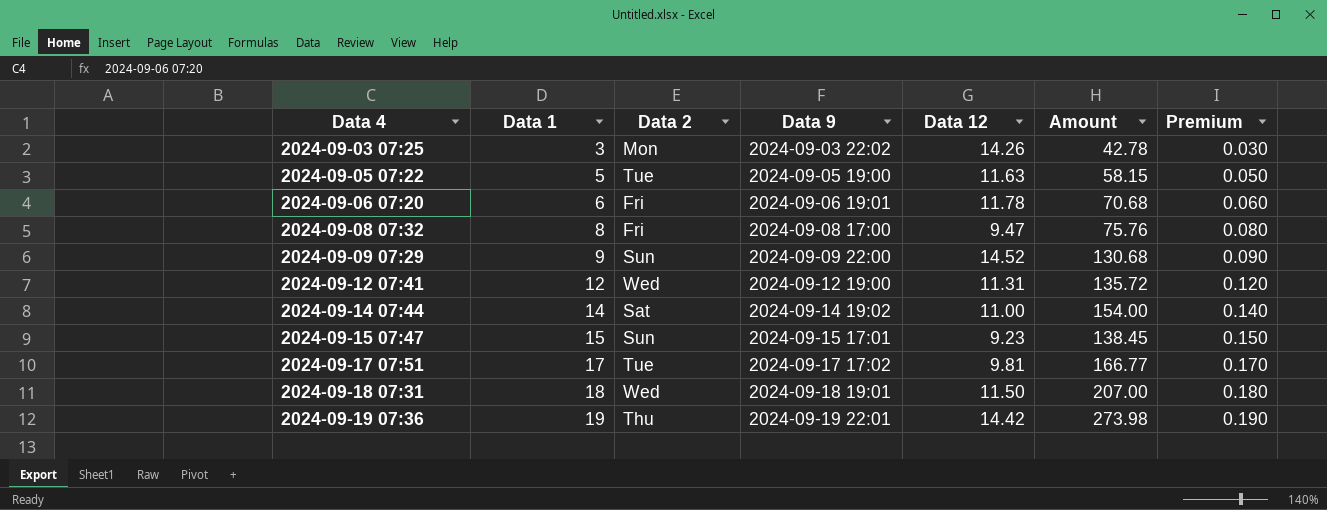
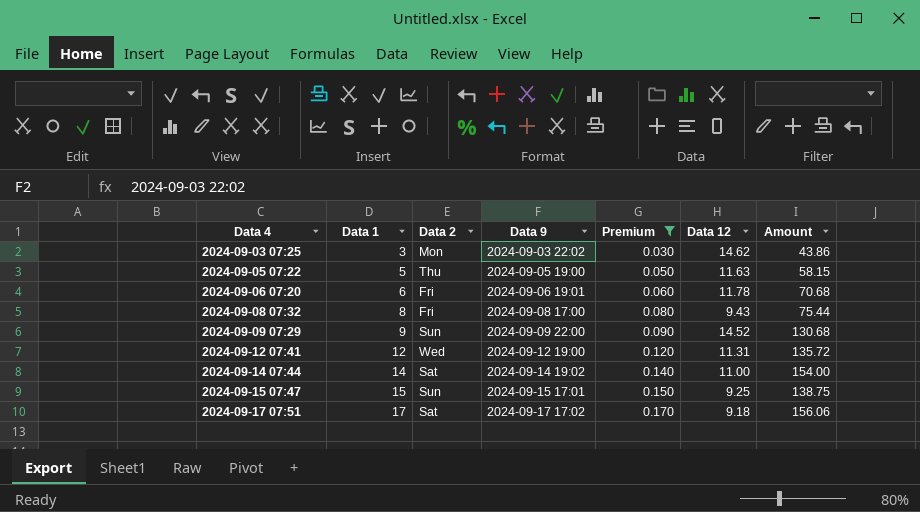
filter: none -> Premium <= 0.170
column Premium | position: 7 -> 5
2024-09-03 07:25 | Data 12: 14.26 -> 14.62
2024-09-03 07:25 | Amount: 42.78 -> 43.86
2024-09-05 07:22 | Data 2: Tue -> Thu
2024-09-08 07:32 | Data 12: 9.47 -> 9.43
2024-09-08 07:32 | Amount: 75.76 -> 75.44
2024-09-15 07:47 | Data 12: 9.23 -> 9.25
2024-09-15 07:47 | Amount: 138.45 -> 138.75
2024-09-17 07:51 | Data 2: Tue -> Sat
2024-09-17 07:51 | Data 12: 9.81 -> 9.18
2024-09-17 07:51 | Amount: 166.77 -> 156.06

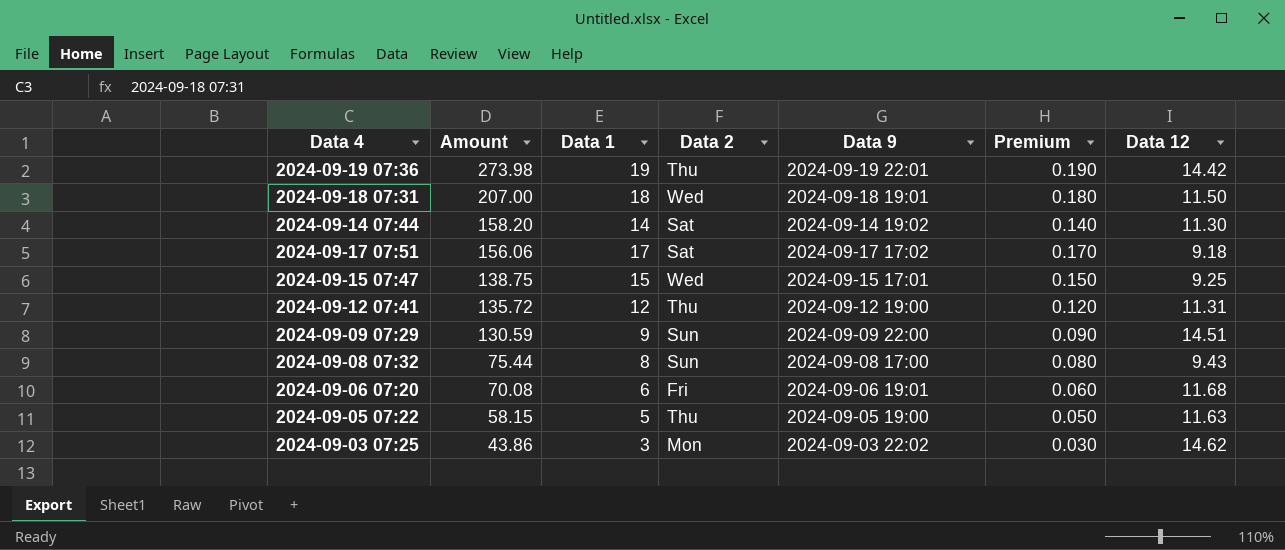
filter: Premium <= 0.170 -> none
row order: Data 4 ascending -> Amount descending
column Amount | position: 7 -> 2
2024-09-14 07:44 | Amount: 154.00 -> 158.20
2024-09-14 07:44 | Data 12: 11.00 -> 11.30
2024-09-15 07:47 | Data 2: Sun -> Wed
2024-09-12 07:41 | Data 2: Wed -> Thu
2024-09-09 07:29 | Amount: 130.68 -> 130.59
2024-09-09 07:29 | Data 12: 14.52 -> 14.51
2024-09-08 07:32 | Data 2: Fri -> Sun
2024-09-06 07:20 | Amount: 70.68 -> 70.08
2024-09-06 07:20 | Data 12: 11.78 -> 11.68

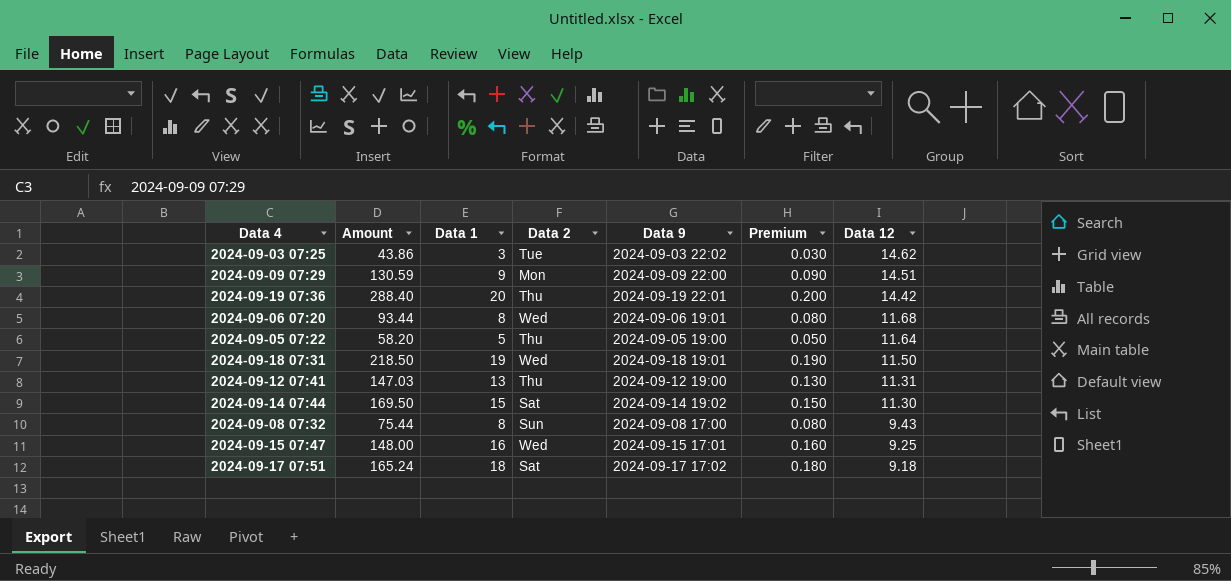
row order: Amount descending -> Data 12 descending
2024-09-03 07:25 | Data 2: Mon -> Tue
2024-09-09 07:29 | Data 2: Sun -> Mon
2024-09-19 07:36 | Amount: 273.98 -> 288.40
2024-09-19 07:36 | Data 1: 19 -> 20
2024-09-19 07:36 | Premium: 0.190 -> 0.200
2024-09-06 07:20 | Amount: 70.08 -> 93.44
2024-09-06 07:20 | Data 1: 6 -> 8
2024-09-06 07:20 | Data 2: Fri -> Wed
2024-09-06 07:20 | Premium: 0.060 -> 0.080
2024-09-05 07:22 | Amount: 58.15 -> 58.20
2024-09-05 07:22 | Data 12: 11.63 -> 11.64
2024-09-18 07:31 | Amount: 207.00 -> 218.50
2024-09-18 07:31 | Data 1: 18 -> 19
2024-09-18 07:31 | Premium: 0.180 -> 0.190
2024-09-12 07:41 | Amount: 135.72 -> 147.03
2024-09-12 07:41 | Data 1: 12 -> 13
2024-09-12 07:41 | Premium: 0.120 -> 0.130
2024-09-14 07:44 | Amount: 158.20 -> 169.50
2024-09-14 07:44 | Data 1: 14 -> 15
2024-09-14 07:44 | Premium: 0.140 -> 0.150
2024-09-15 07:47 | Amount: 138.75 -> 148.00
2024-09-15 07:47 | Data 1: 15 -> 16
2024-09-15 07:47 | Premium: 0.150 -> 0.160
2024-09-17 07:51 | Amount: 156.06 -> 165.24
2024-09-17 07:51 | Data 1: 17 -> 18
2024-09-17 07:51 | Premium: 0.170 -> 0.180

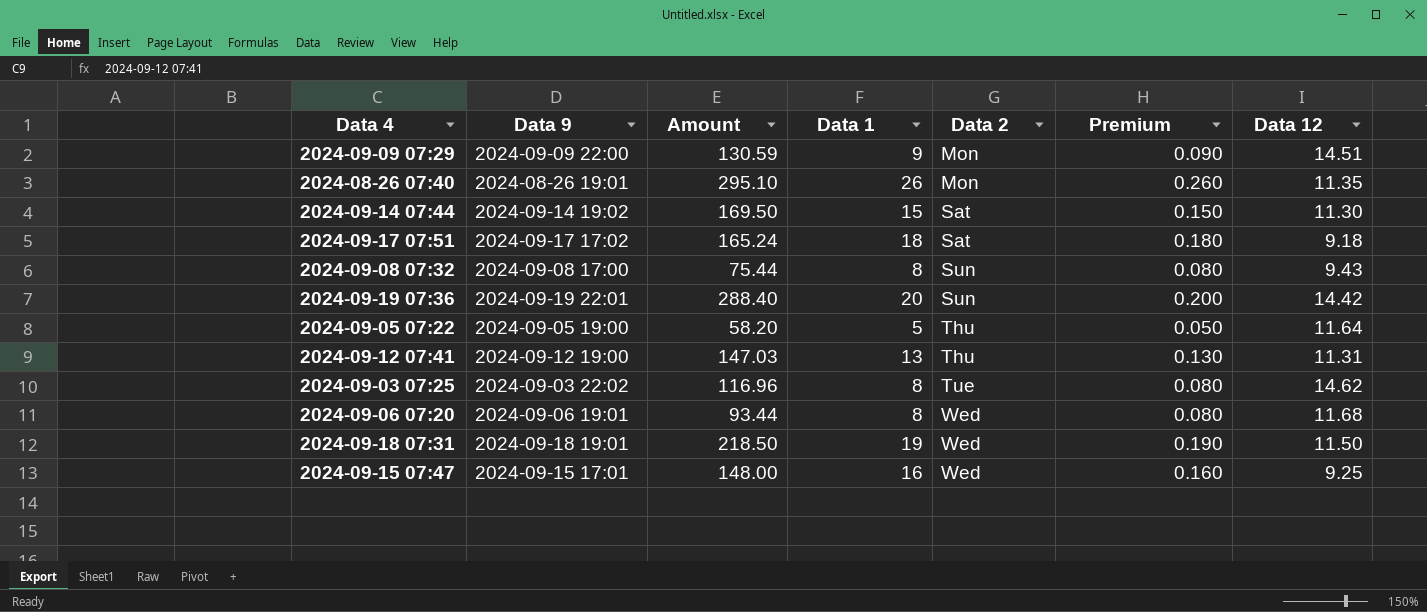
row order: Data 12 descending -> Data 2 ascending
column Data 9 | position: 5 -> 2
row 2024-08-26 07:40: none -> 2024-08-26 19:01 | 295.10 | 26 | Mon | 0.260 | 11.35
2024-09-19 07:36 | Data 2: Thu -> Sun
2024-09-03 07:25 | Amount: 43.86 -> 116.96
2024-09-03 07:25 | Data 1: 3 -> 8
2024-09-03 07:25 | Premium: 0.030 -> 0.080

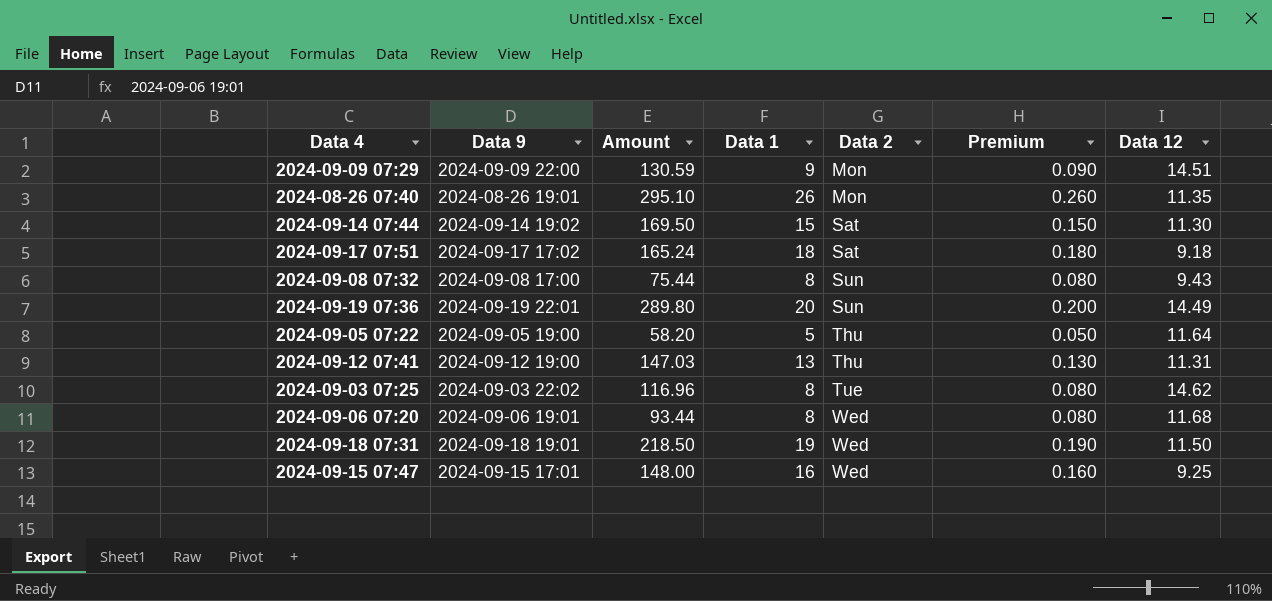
2024-09-19 07:36 | Amount: 288.40 -> 289.80
2024-09-19 07:36 | Data 12: 14.42 -> 14.49

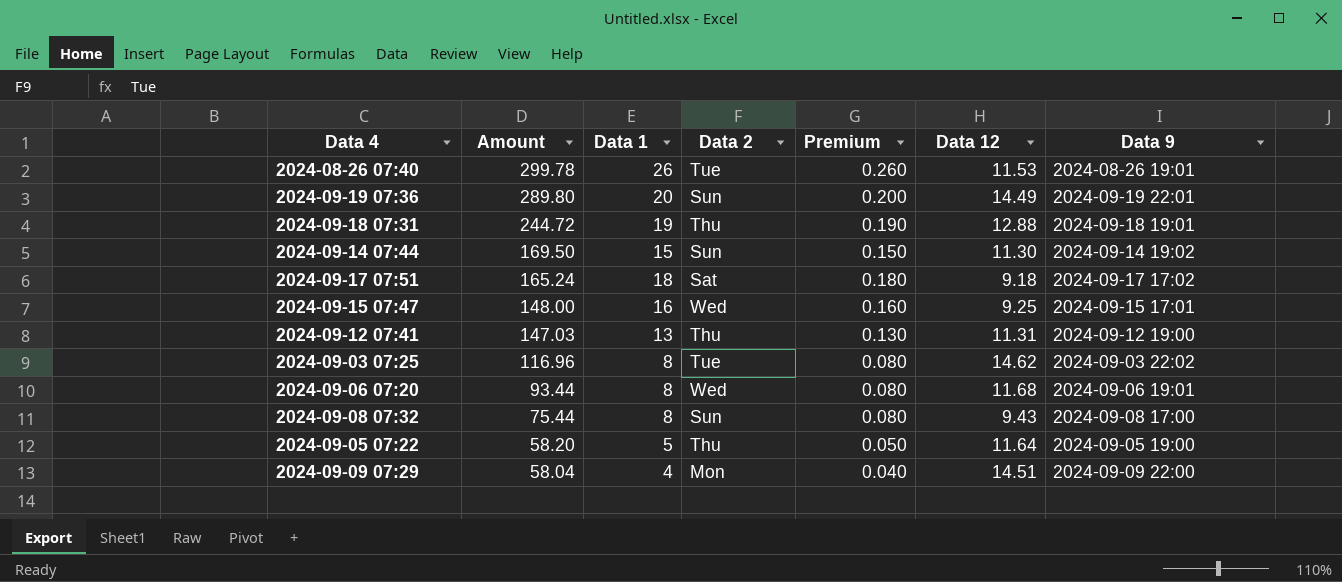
row order: Data 2 ascending -> Amount descending
column Data 9 | position: 2 -> 7
2024-08-26 07:40 | Amount: 295.10 -> 299.78
2024-08-26 07:40 | Data 2: Mon -> Tue
2024-08-26 07:40 | Data 12: 11.35 -> 11.53
2024-09-18 07:31 | Amount: 218.50 -> 244.72
2024-09-18 07:31 | Data 2: Wed -> Thu
2024-09-18 07:31 | Data 12: 11.50 -> 12.88
2024-09-14 07:44 | Data 2: Sat -> Sun
2024-09-09 07:29 | Amount: 130.59 -> 58.04
2024-09-09 07:29 | Data 1: 9 -> 4
2024-09-09 07:29 | Premium: 0.090 -> 0.040

